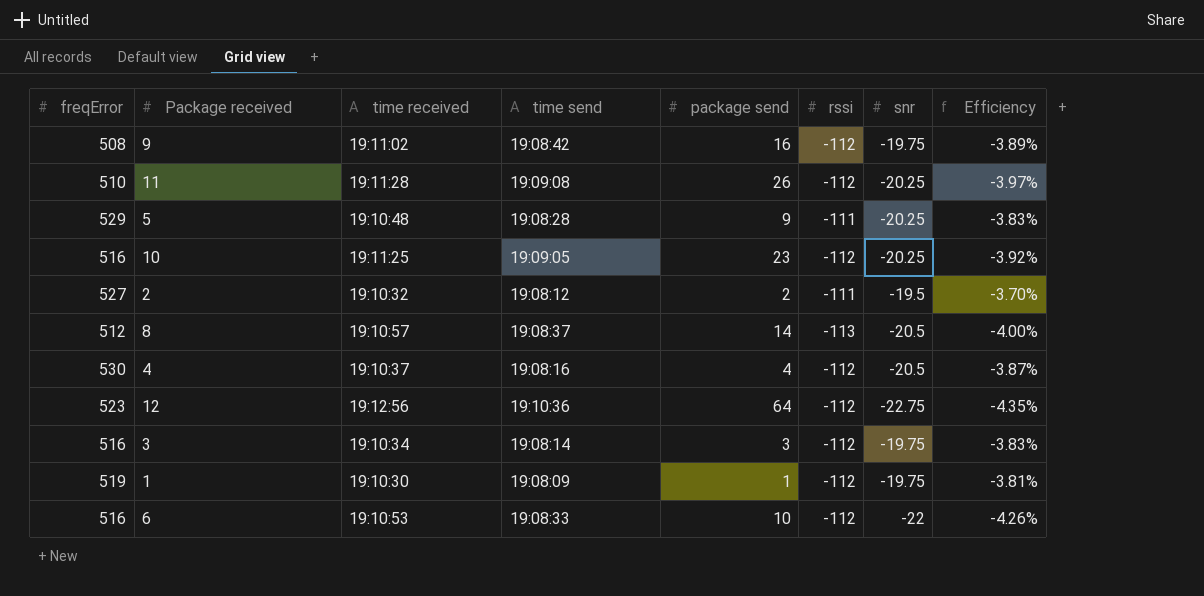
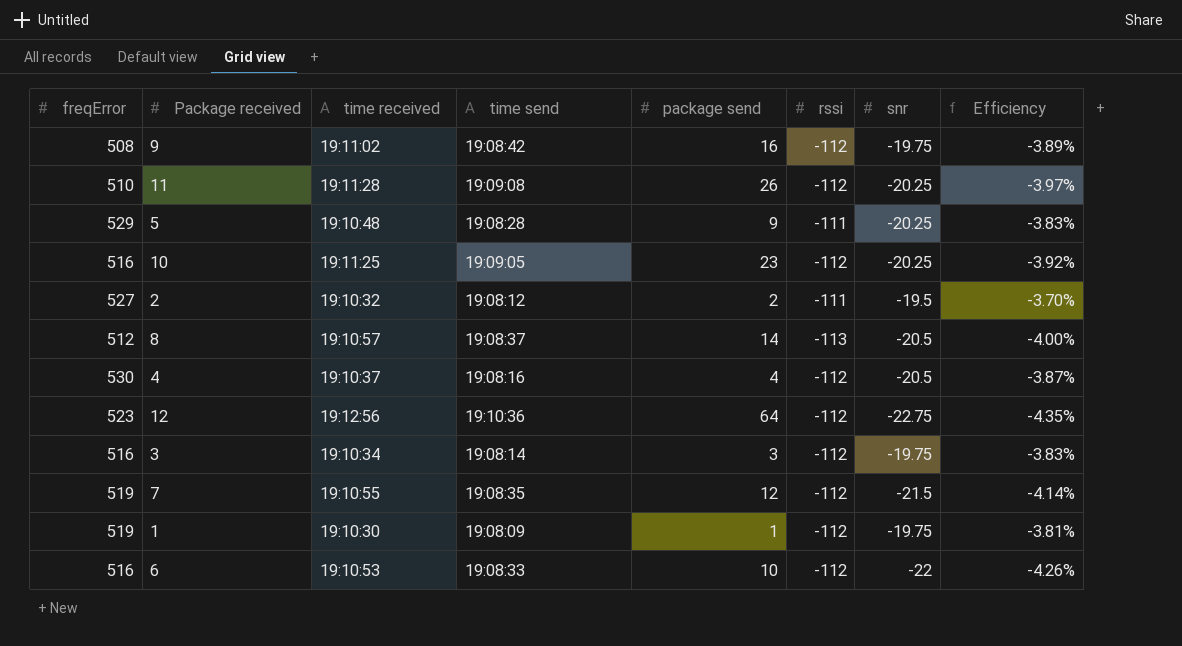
row 7: none -> 519 | 19:10:55 | 19:08:35 | 12 | -112 | -21.5 | -4.14%

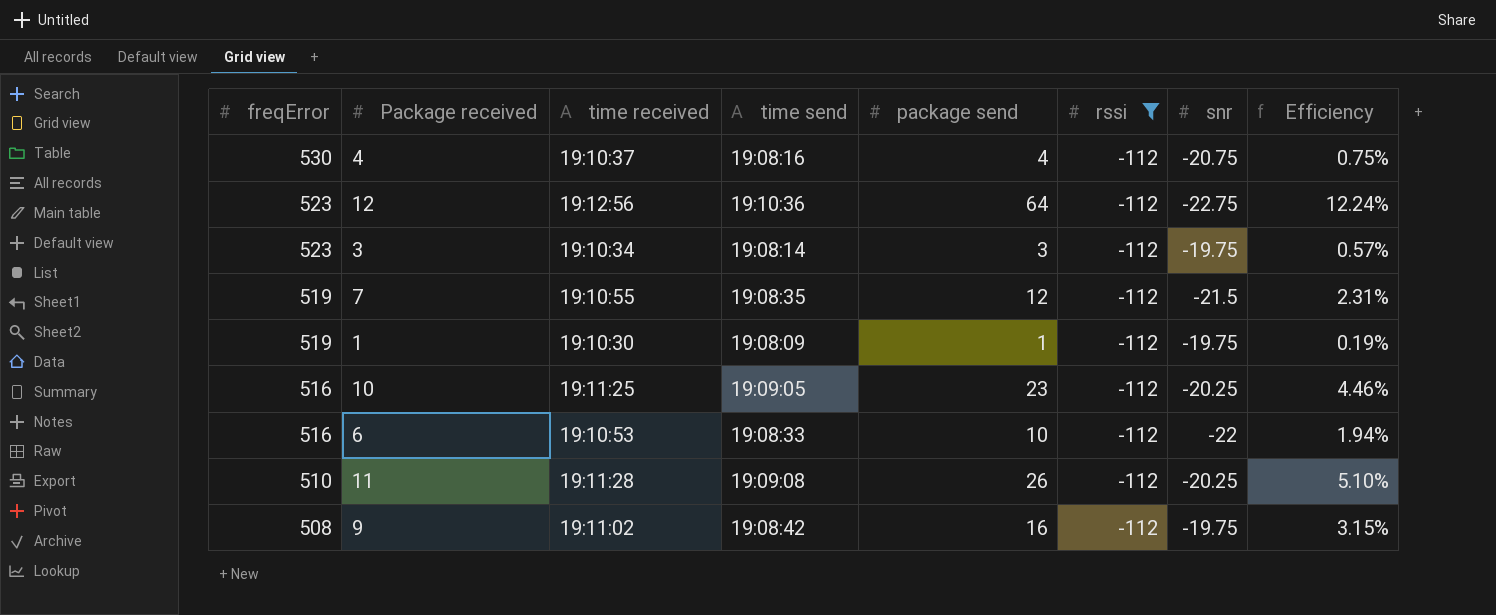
filter: none -> rssi = -112
row order: none -> freqError descending
column Efficiency | formula: [snr] / [freqError] -> [package send] / [freqError]
4 | snr: -20.5 -> -20.75
3 | freqError: 516 -> 523

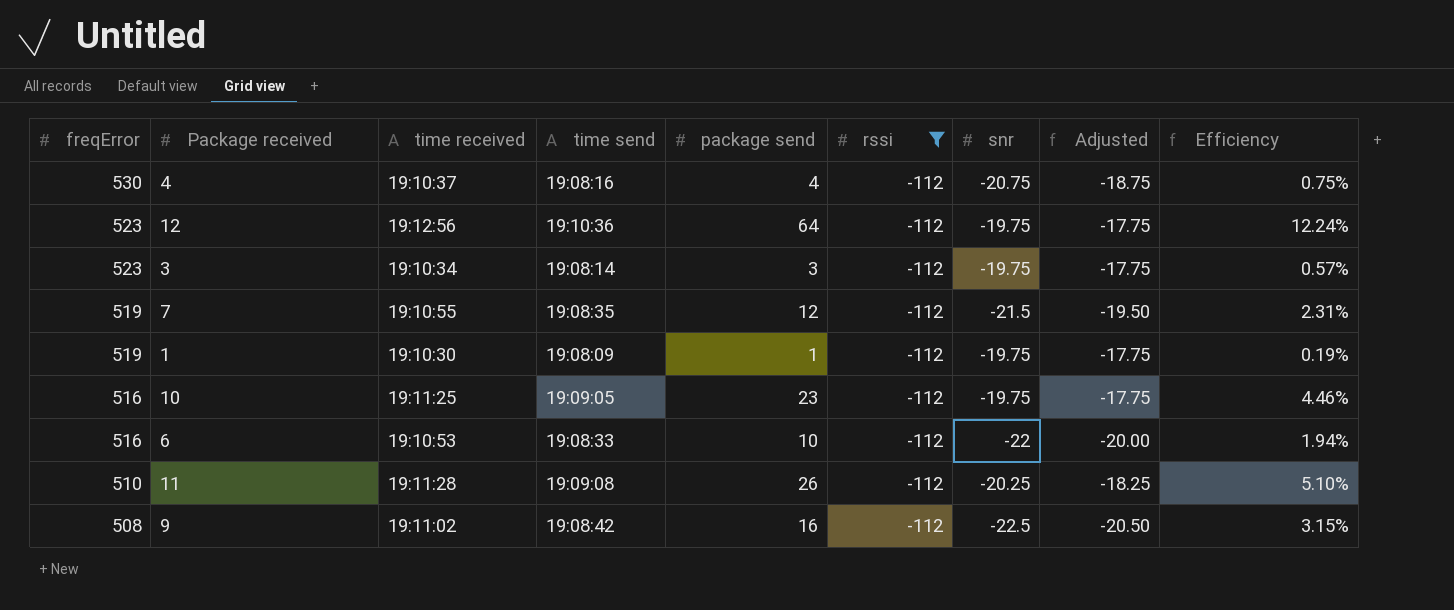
column Adjusted | formula: none -> [snr] + 2
12 | snr: -22.75 -> -19.75
10 | snr: -20.25 -> -19.75
9 | snr: -19.75 -> -22.5

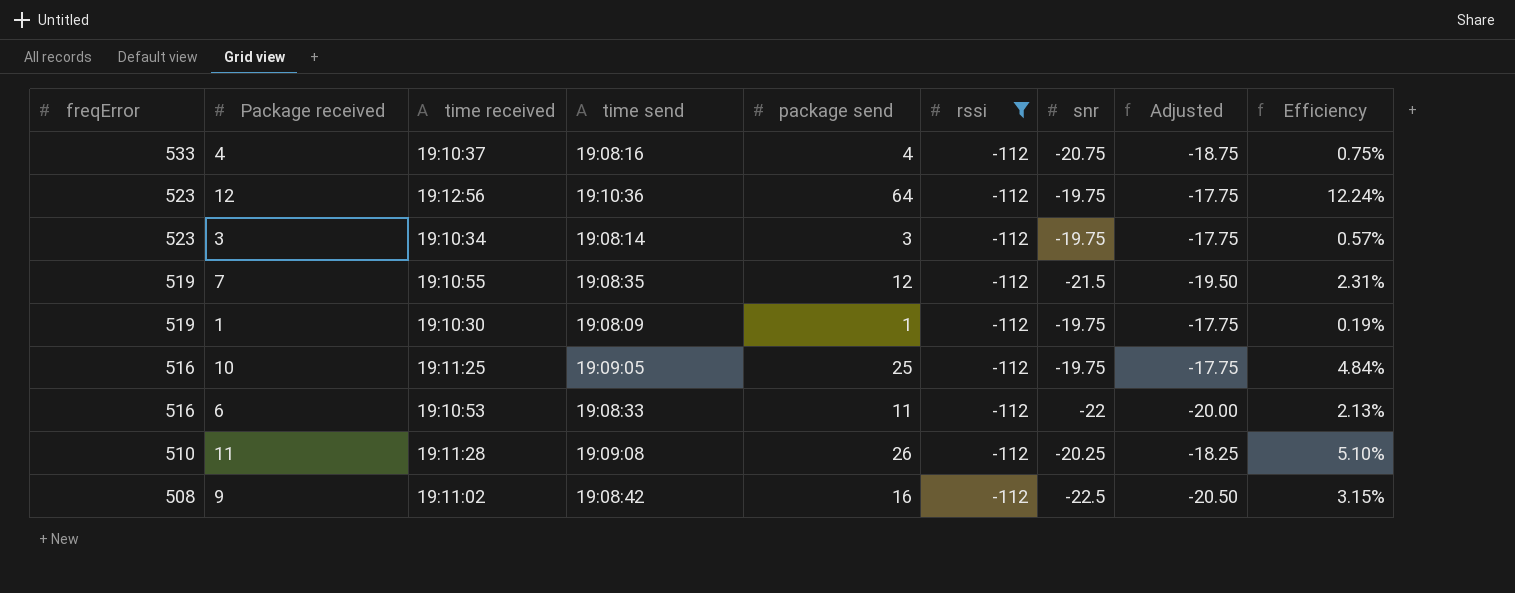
4 | freqError: 530 -> 533
10 | package send: 23 -> 25
10 | Efficiency: 4.46% -> 4.84%
6 | package send: 10 -> 11
6 | Efficiency: 1.94% -> 2.13%

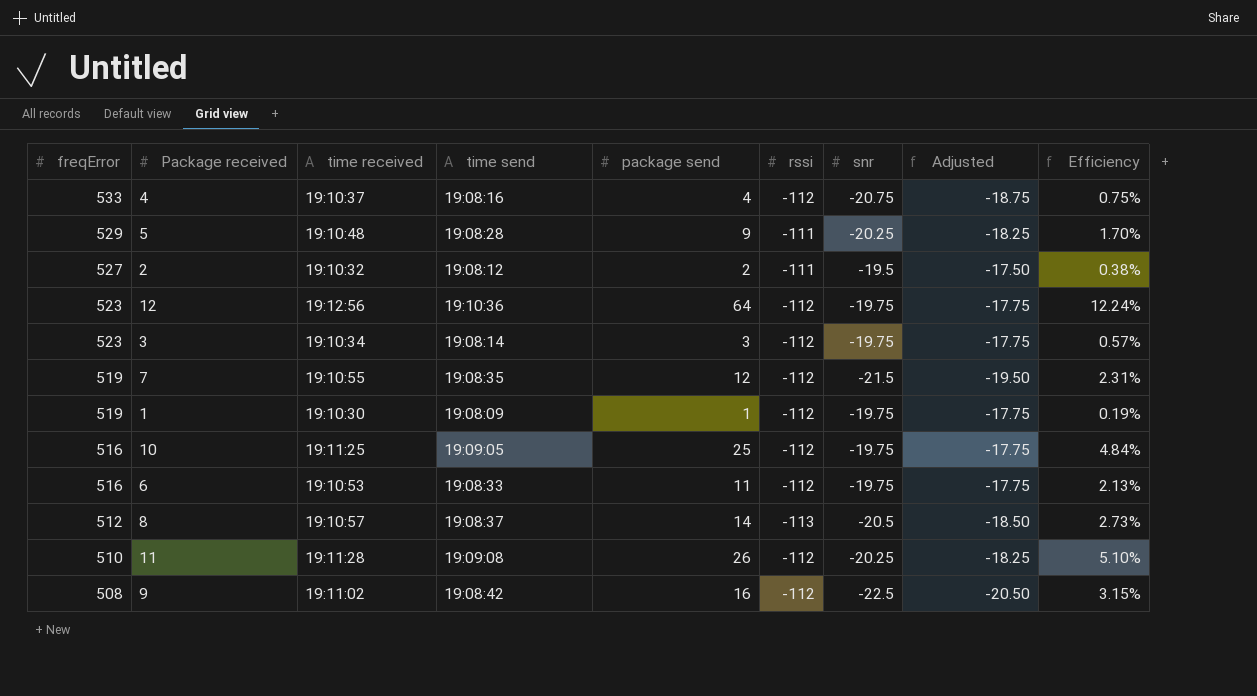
filter: rssi = -112 -> none
6 | snr: -22 -> -19.75
6 | Adjusted: -20.00 -> -17.75

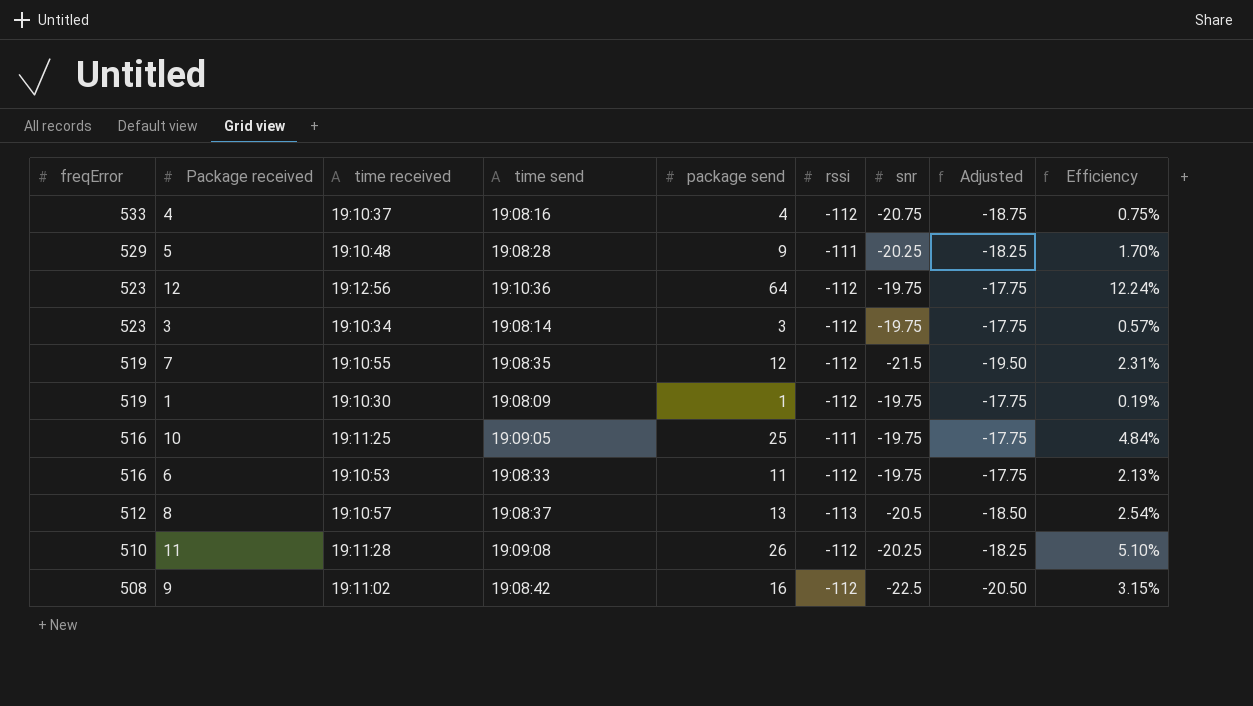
row 2: 527 | 19:10:32 | 19:08:12 | 2 | -111 | -19.5 | -17.50 | 0.38% -> none
10 | rssi: -112 -> -111
8 | package send: 14 -> 13
8 | Efficiency: 2.73% -> 2.54%

